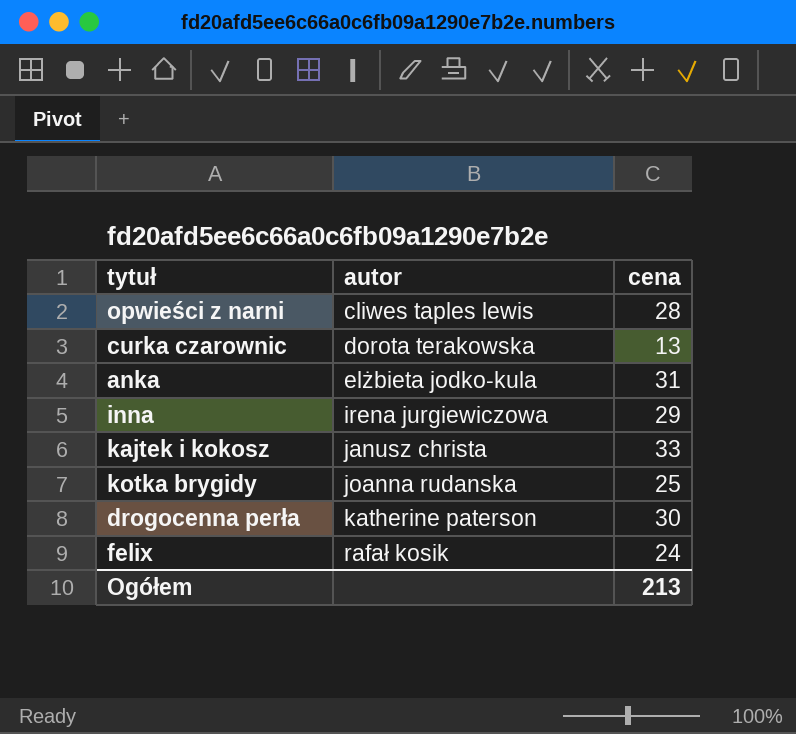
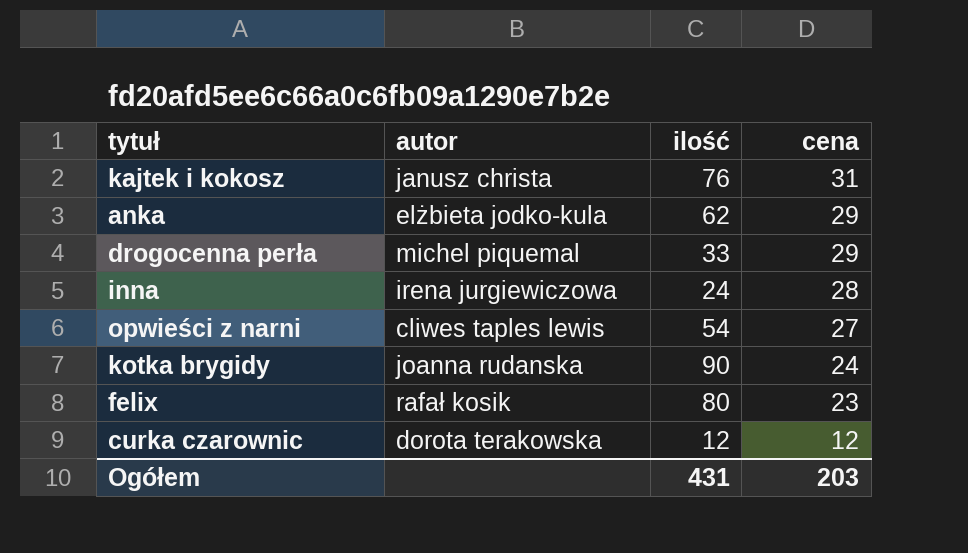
row order: autor ascending -> cena descending
column ilość | position: none -> 3
kajtek i kokosz | cena: 33 -> 31
anka | cena: 31 -> 29
drogocenna perła | autor: katherine paterson -> michel piquemal
drogocenna perła | cena: 30 -> 29
inna | cena: 29 -> 28
opwieści z narni | cena: 28 -> 27
kotka brygidy | cena: 25 -> 24
felix | cena: 24 -> 23
curka czarownic | cena: 13 -> 12
Ogółem | cena: 213 -> 203

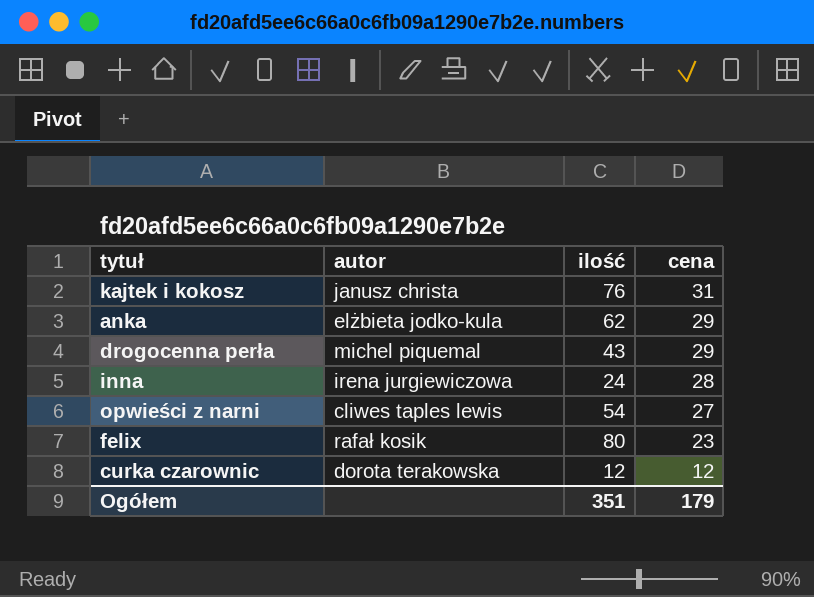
row kotka brygidy: joanna rudanska | 90 | 24 -> none
drogocenna perła | ilość: 33 -> 43
Ogółem | ilość: 431 -> 351
Ogółem | cena: 203 -> 179

